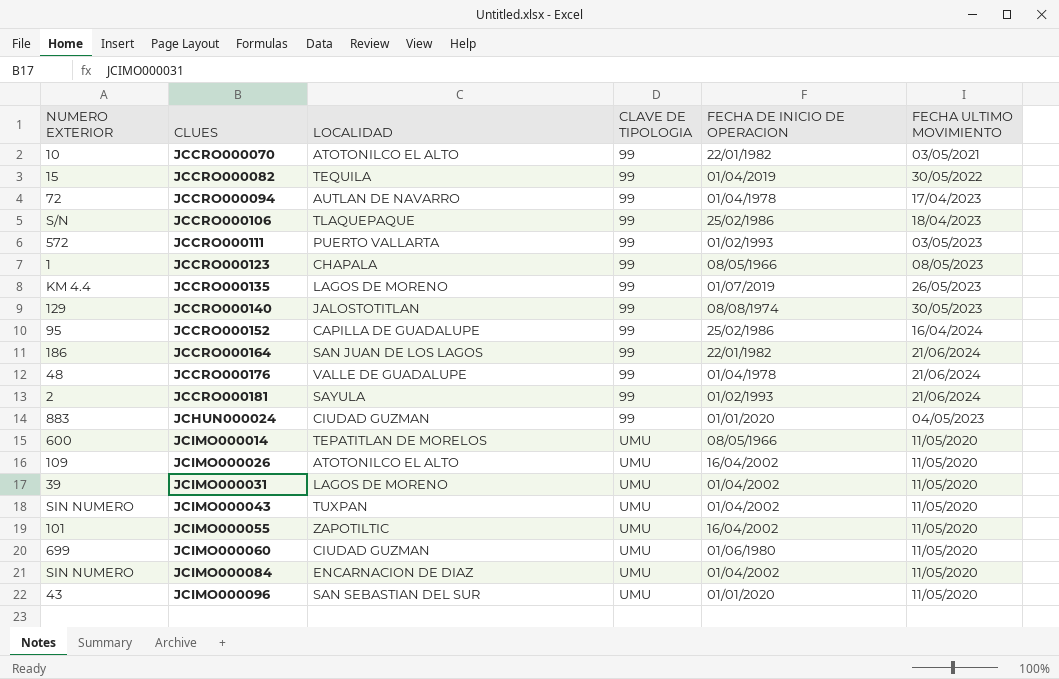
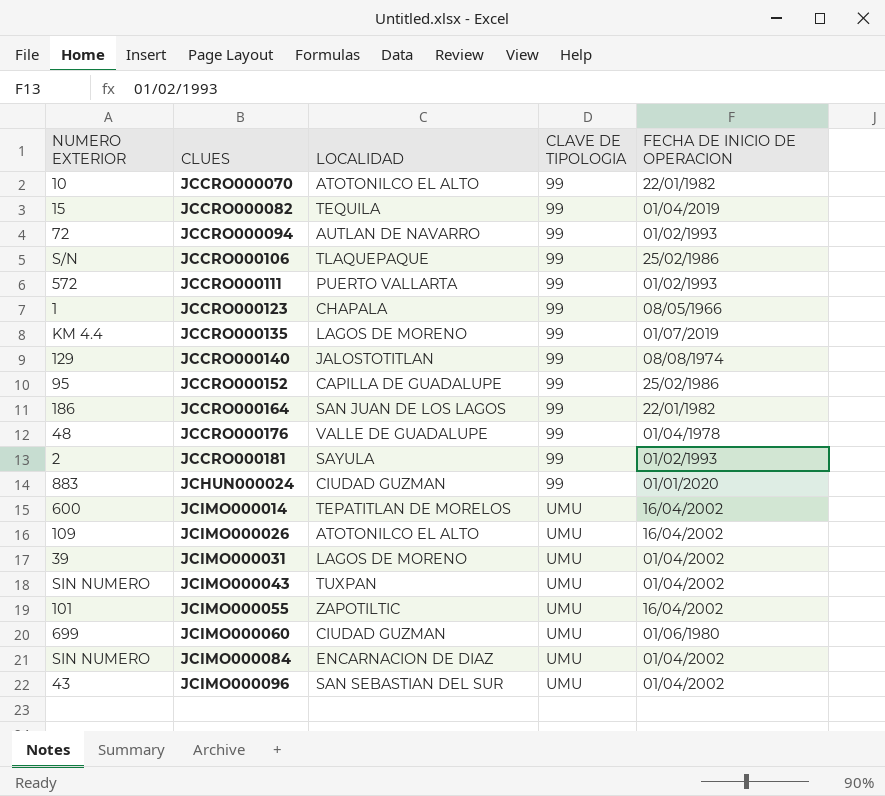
column FECHA ULTIMO MOVIMIENTO | position: 6 -> none
JCCRO000094 | FECHA DE INICIO DE OPERACION: 01/04/1978 -> 01/02/1993
JCIMO000014 | FECHA DE INICIO DE OPERACION: 08/05/1966 -> 16/04/2002
JCIMO000096 | FECHA DE INICIO DE OPERACION: 01/01/2020 -> 01/04/2002

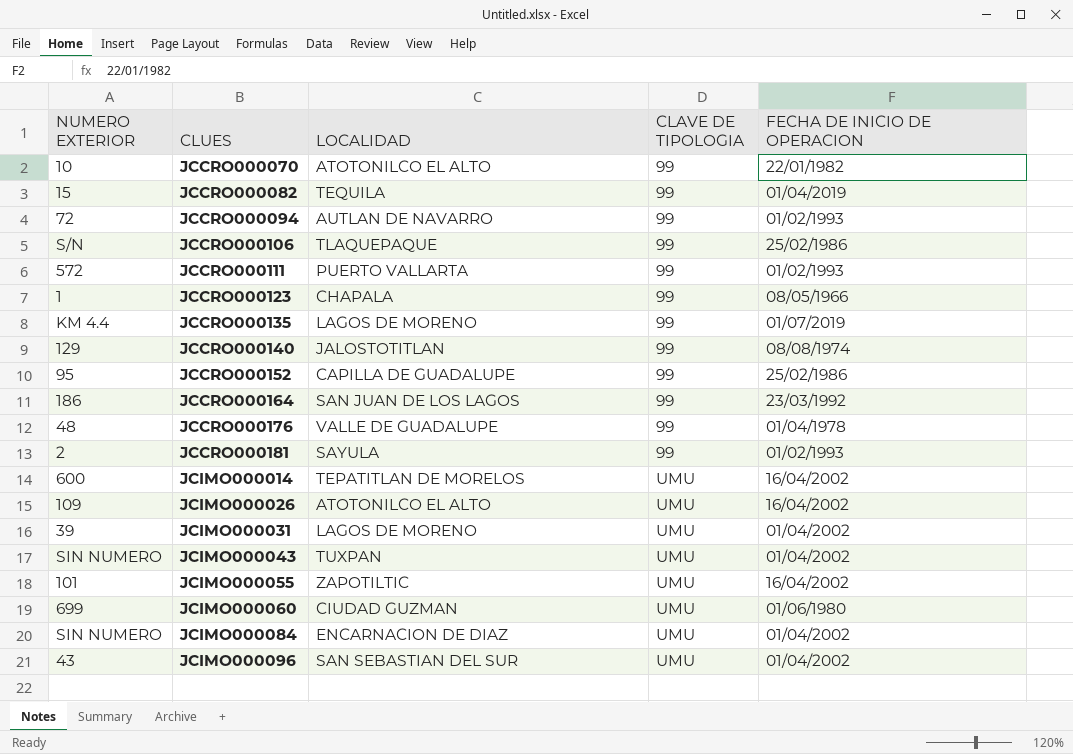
row JCHUN000024: 883 | CIUDAD GUZMAN | 99 | 01/01/2020 -> none
JCCRO000164 | FECHA DE INICIO DE OPERACION: 22/01/1982 -> 23/03/1992

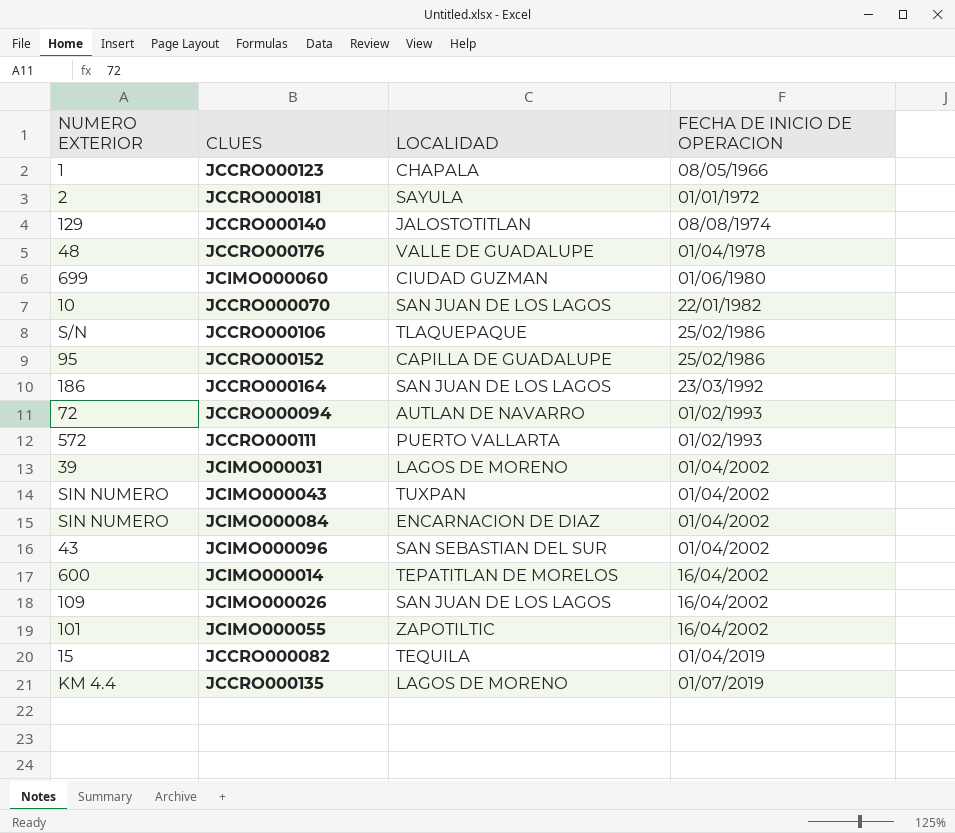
row order: CLUES ascending -> FECHA DE INICIO DE OPERACION ascending
column CLAVE DE TIPOLOGIA | position: 4 -> none
JCCRO000181 | FECHA DE INICIO DE OPERACION: 01/02/1993 -> 01/01/1972
JCCRO000070 | LOCALIDAD: ATOTONILCO EL ALTO -> SAN JUAN DE LOS LAGOS
JCIMO000026 | LOCALIDAD: ATOTONILCO EL ALTO -> SAN JUAN DE LOS LAGOS

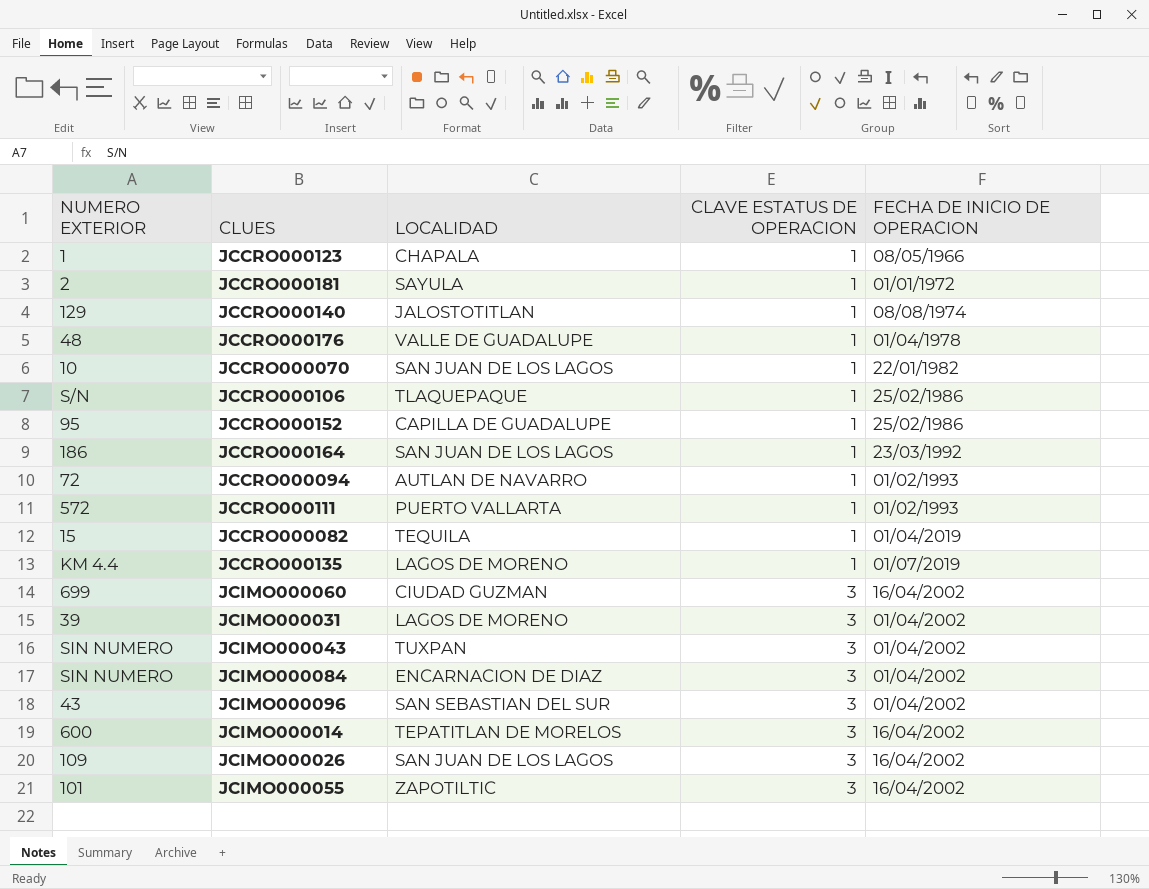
row order: FECHA DE INICIO DE OPERACION ascending -> CLAVE ESTATUS DE OPERACION ascending
column CLAVE ESTATUS DE OPERACION | position: none -> 4
JCIMO000060 | FECHA DE INICIO DE OPERACION: 01/06/1980 -> 16/04/2002

